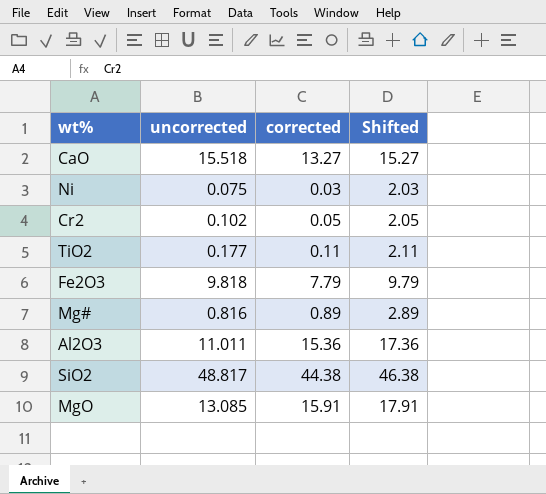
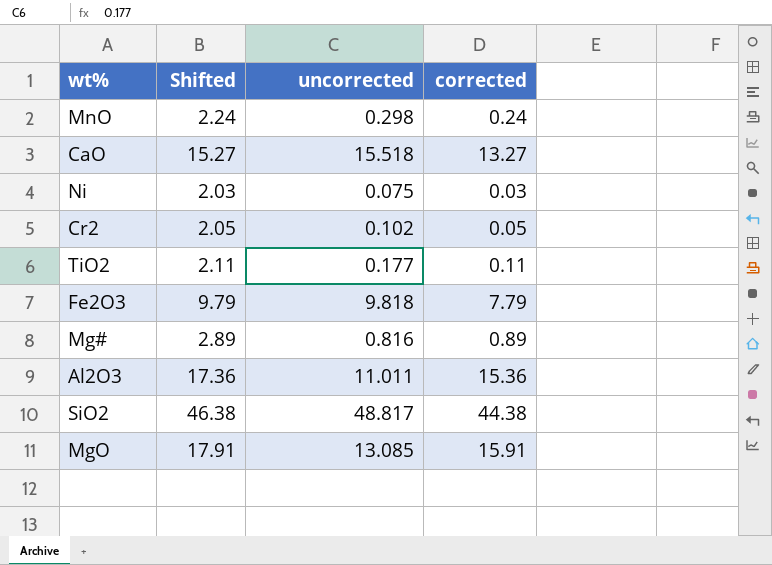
column Shifted | position: 4 -> 2
row MnO: none -> 2.24 | 0.298 | 0.24

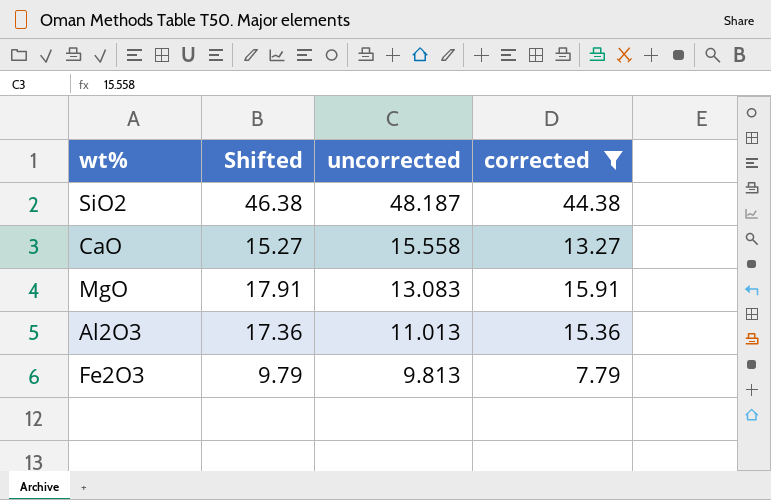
filter: none -> corrected >= 7.79
row order: none -> uncorrected descending
SiO2 | uncorrected: 48.817 -> 48.187
CaO | uncorrected: 15.518 -> 15.558
MgO | uncorrected: 13.085 -> 13.083
Al2O3 | uncorrected: 11.011 -> 11.013
Fe2O3 | uncorrected: 9.818 -> 9.813

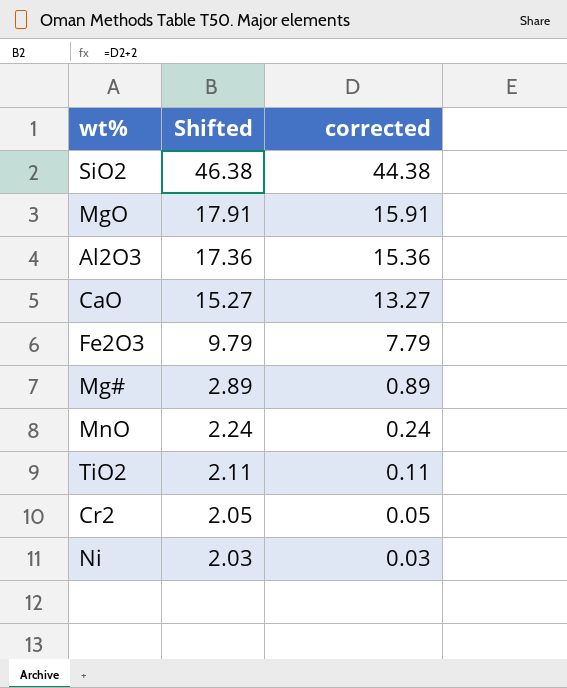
filter: corrected >= 7.79 -> none
row order: uncorrected descending -> Shifted descending
column uncorrected | position: 3 -> none

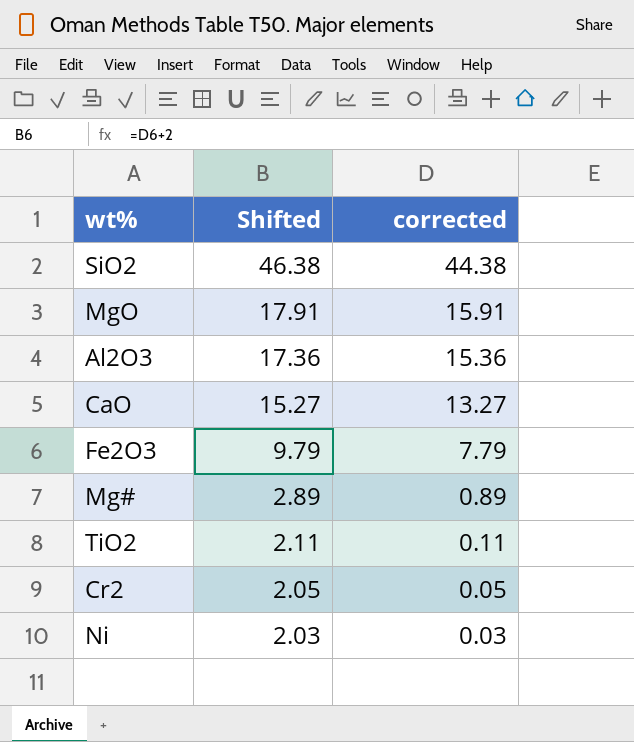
row MnO: 2.24 | 0.24 -> none

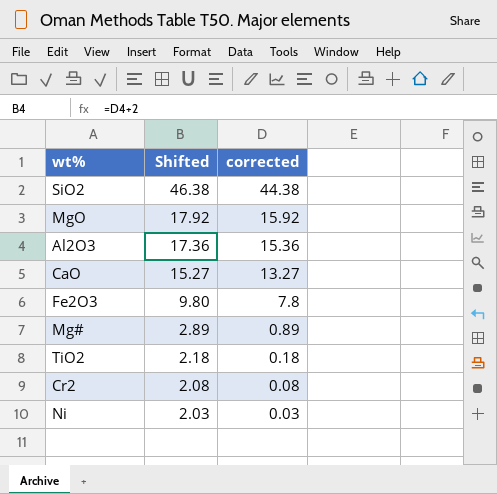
MgO | Shifted: 17.91 -> 17.92
MgO | corrected: 15.91 -> 15.92
Fe2O3 | Shifted: 9.79 -> 9.80
Fe2O3 | corrected: 7.79 -> 7.8
TiO2 | Shifted: 2.11 -> 2.18
TiO2 | corrected: 0.11 -> 0.18
Cr2 | Shifted: 2.05 -> 2.08
Cr2 | corrected: 0.05 -> 0.08

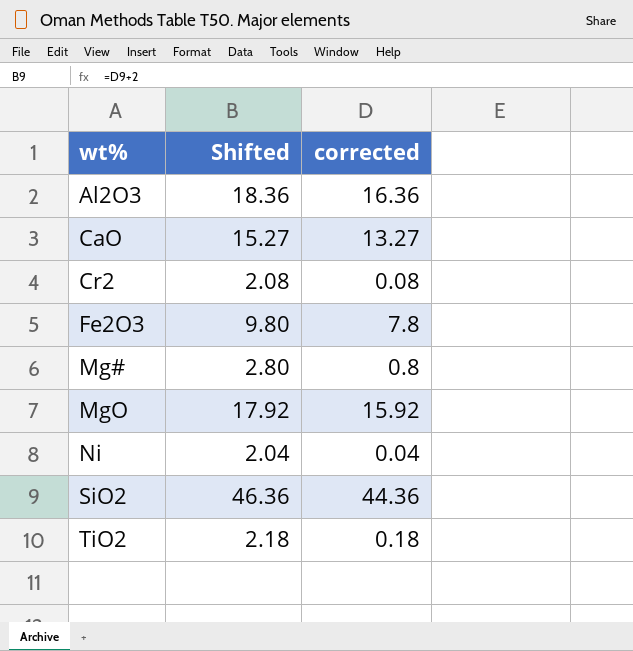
row order: Shifted descending -> wt% ascending
Al2O3 | Shifted: 17.36 -> 18.36
Al2O3 | corrected: 15.36 -> 16.36
Mg# | Shifted: 2.89 -> 2.80
Mg# | corrected: 0.89 -> 0.8
Ni | Shifted: 2.03 -> 2.04
Ni | corrected: 0.03 -> 0.04
SiO2 | Shifted: 46.38 -> 46.36
SiO2 | corrected: 44.38 -> 44.36

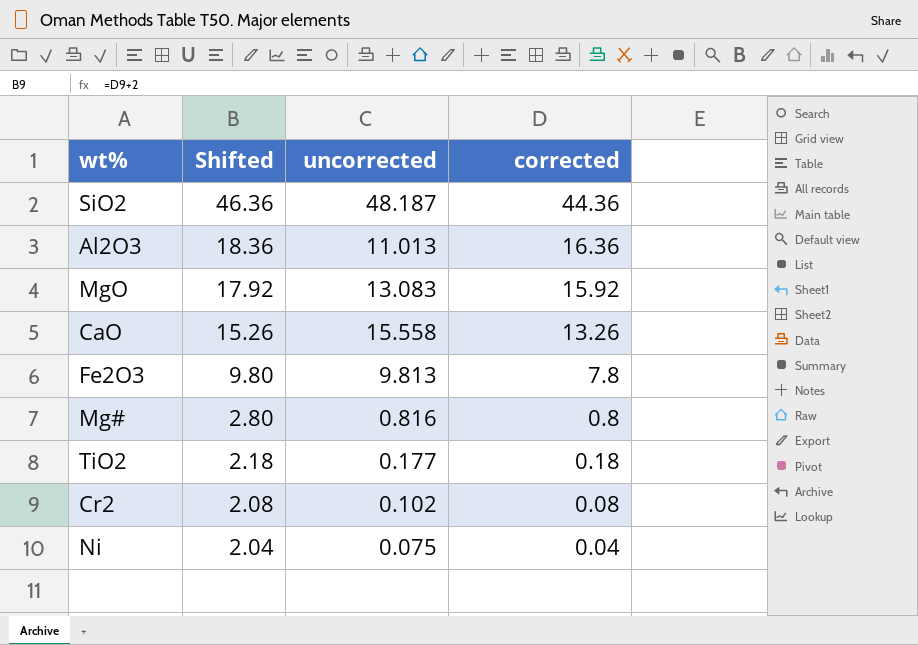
row order: wt% ascending -> Shifted descending
column uncorrected | position: none -> 3
CaO | Shifted: 15.27 -> 15.26
CaO | corrected: 13.27 -> 13.26

